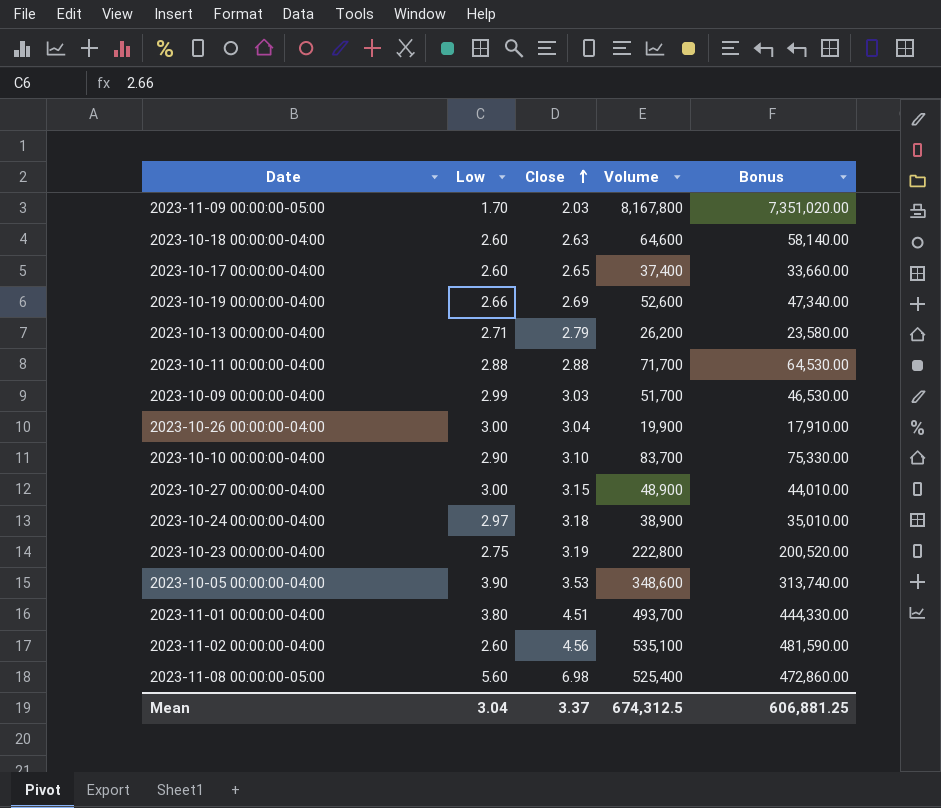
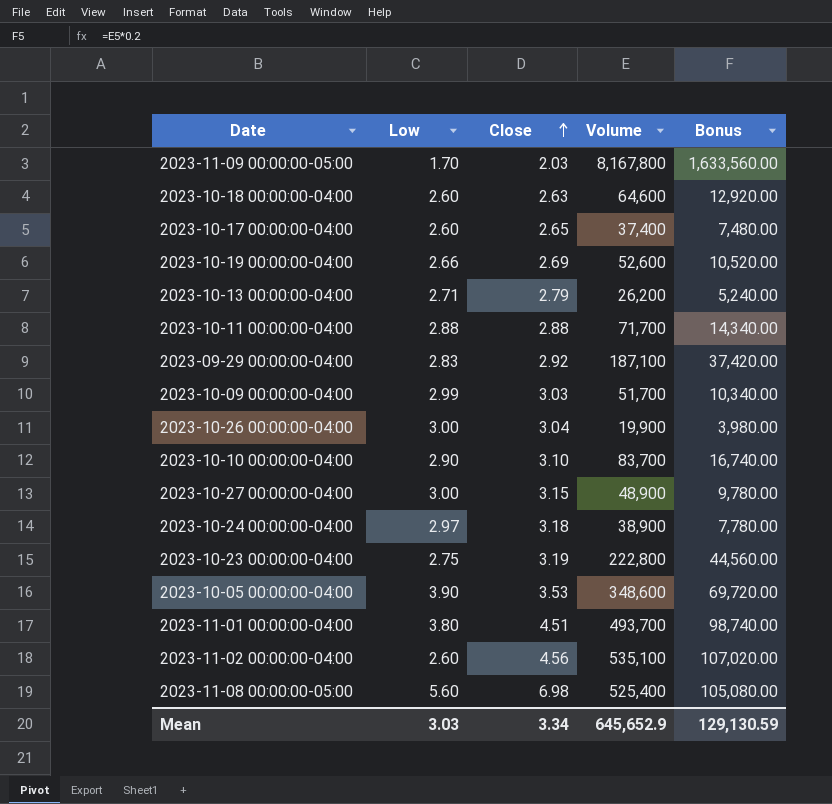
column Bonus | formula: [Volume] * 0.9 -> [Volume] * 0.2
row 2023-09-29 00:00:00-04:00: none -> 2.83 | 2.92 | 187,100 | 37,420.00
Mean | Low: 3.04 -> 3.03
Mean | Close: 3.37 -> 3.34
Mean | Volume: 674,312.5 -> 645,652.9
Mean | Bonus: 606,881.25 -> 129,130.59

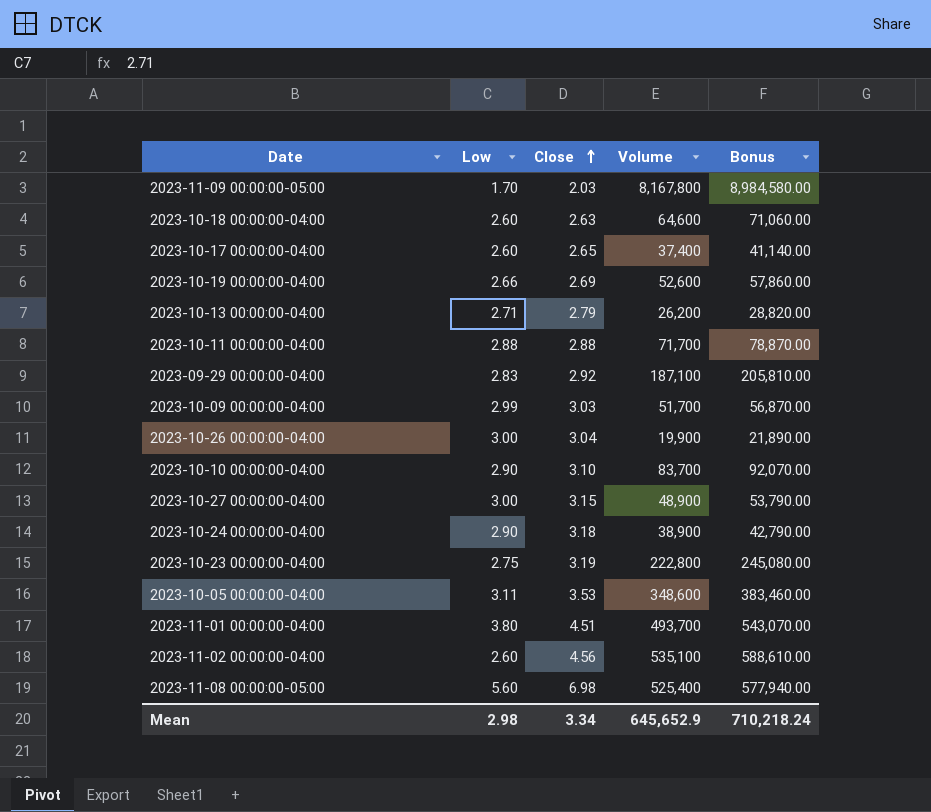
column Bonus | formula: [Volume] * 0.2 -> [Volume] * 1.1
2023-10-24 00:00:00-04:00 | Low: 2.97 -> 2.90
2023-10-05 00:00:00-04:00 | Low: 3.90 -> 3.11
Mean | Low: 3.03 -> 2.98
Mean | Bonus: 129,130.59 -> 710,218.24

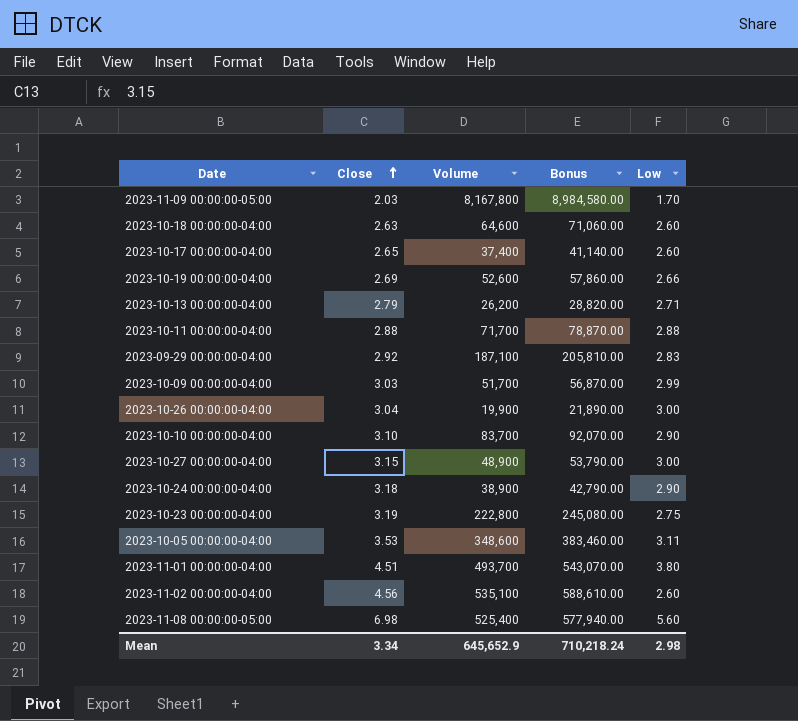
column Low | position: 2 -> 5

